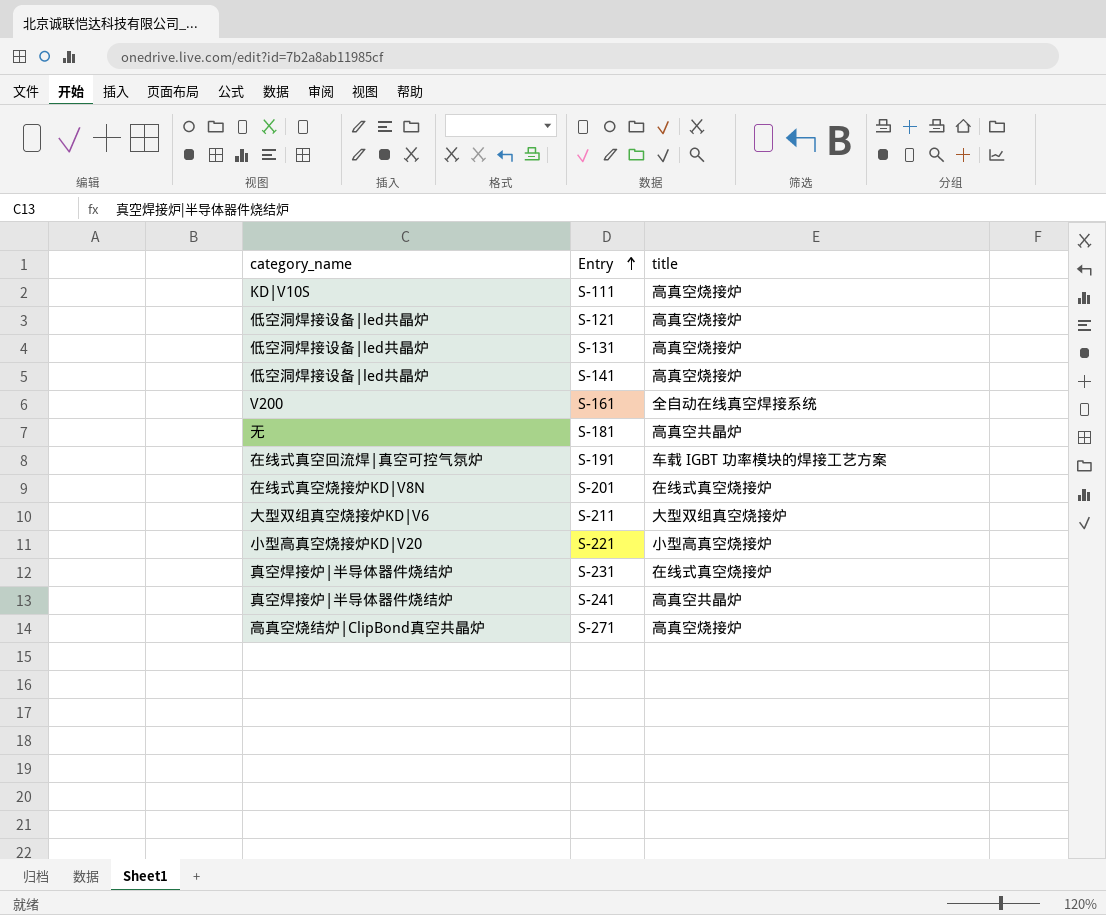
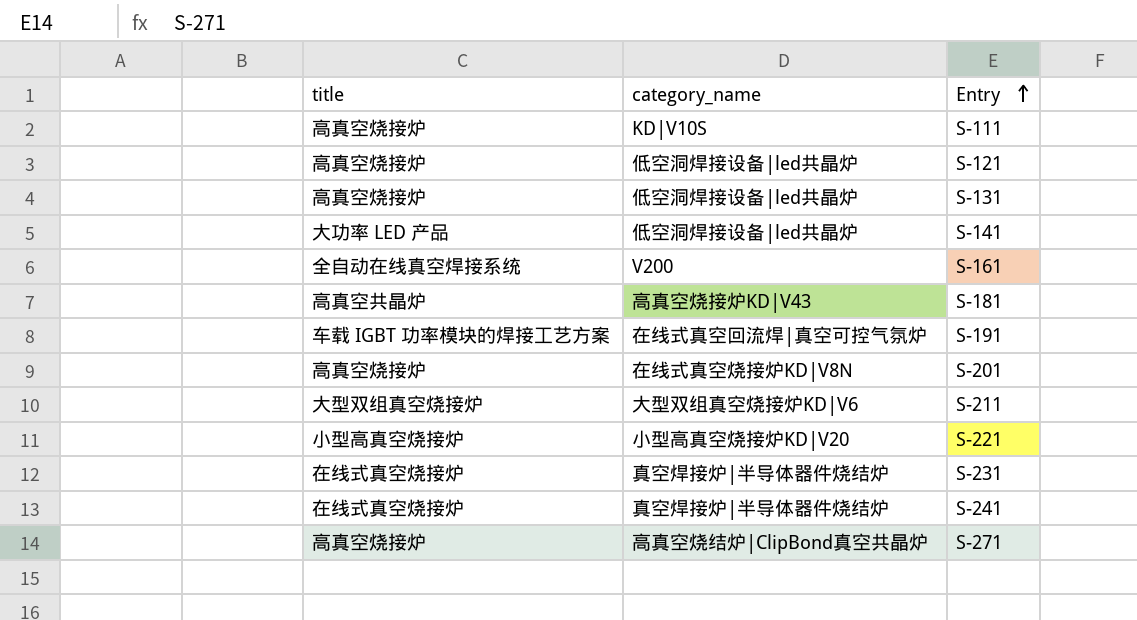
column title | position: 3 -> 1
S-141 | title: 高真空烧接炉 -> 大功率 LED 产品
S-181 | category_name: 无 -> 高真空烧接炉KD|V43
S-201 | title: 在线式真空烧接炉 -> 高真空烧接炉
S-241 | title: 高真空共晶炉 -> 在线式真空烧接炉

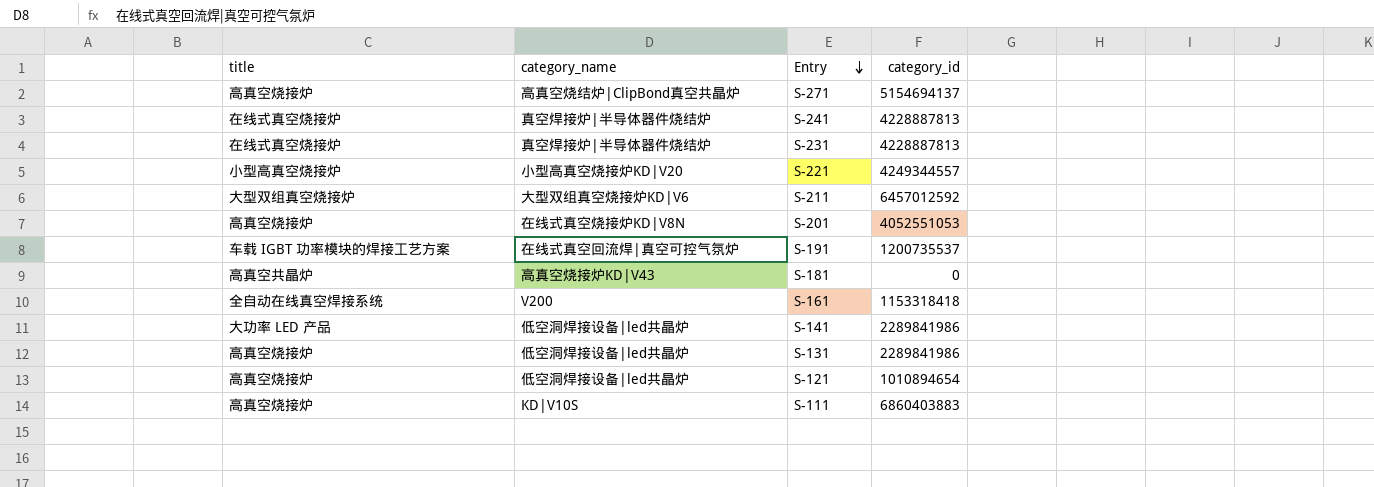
row order: Entry ascending -> Entry descending
column category_id | position: none -> 4

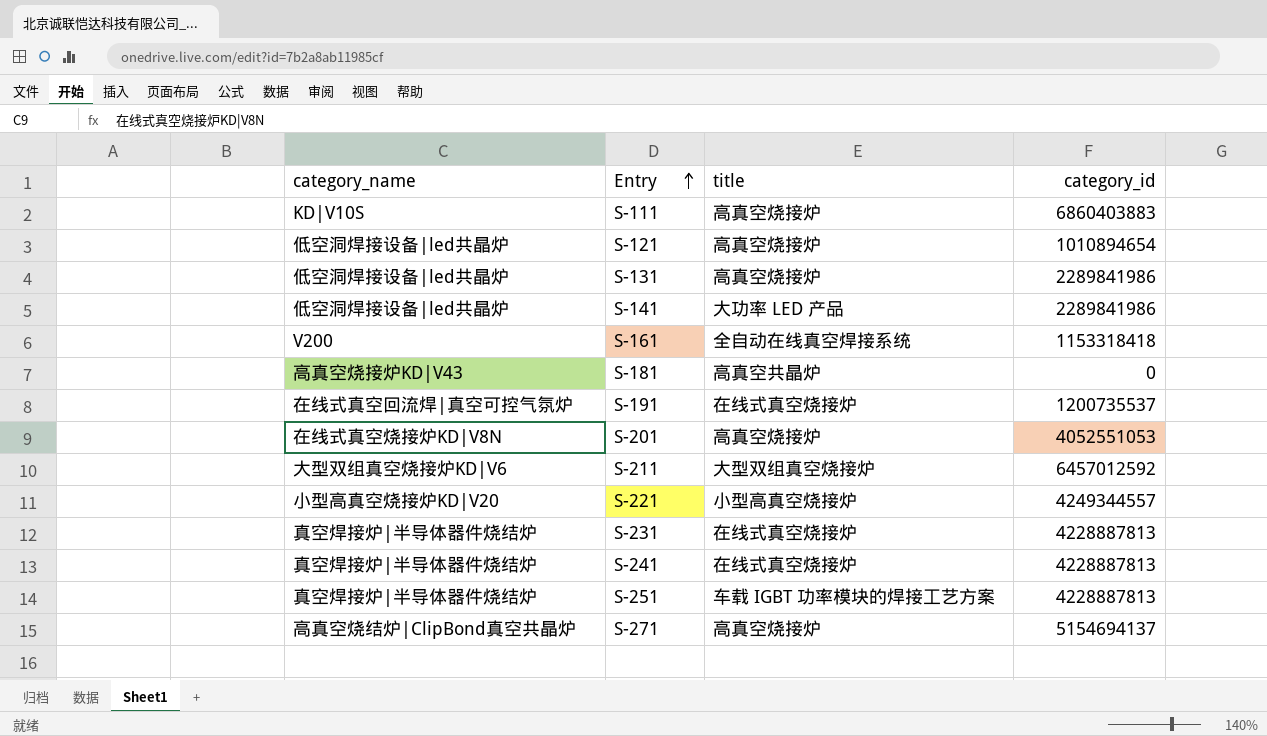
row order: Entry descending -> Entry ascending
column title | position: 1 -> 3
S-191 | title: 车载 IGBT 功率模块的焊接工艺方案 -> 在线式真空烧接炉
row S-251: none -> 真空焊接炉|半导体器件烧结炉 | 车载 IGBT 功率模块的焊接工艺方案 | 4228887813

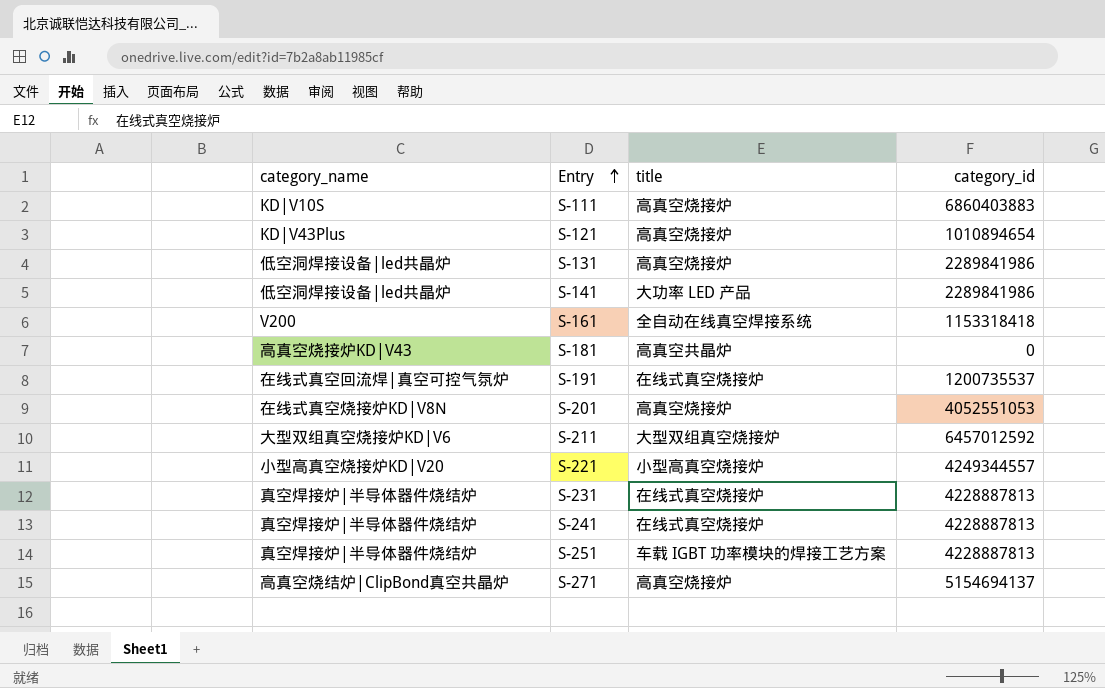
S-121 | category_name: 低空洞焊接设备|led共晶炉 -> KD|V43Plus

